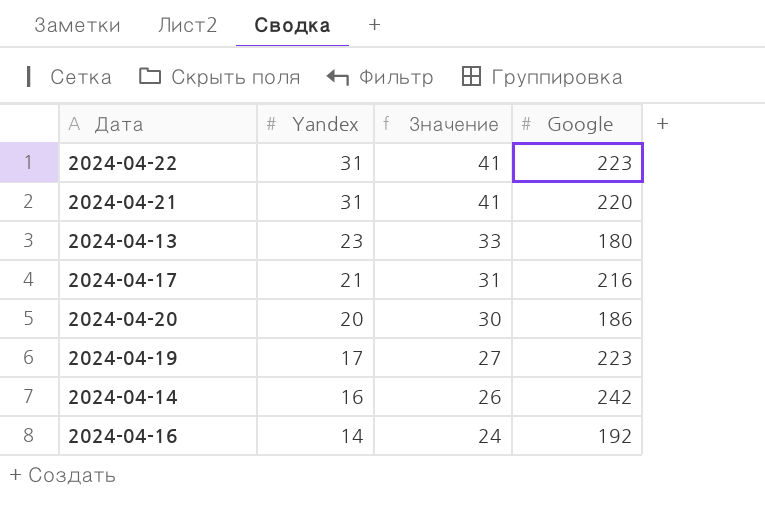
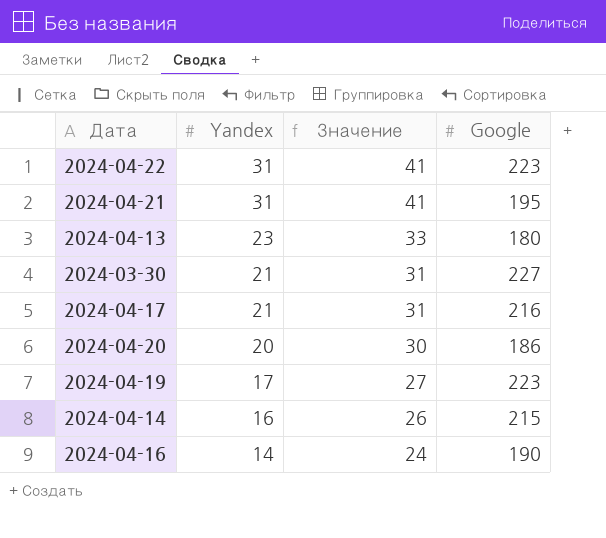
2024-04-21 | Google: 220 -> 195
row 2024-03-30: none -> 21 | 31 | 227
2024-04-14 | Google: 242 -> 215
2024-04-16 | Google: 192 -> 190

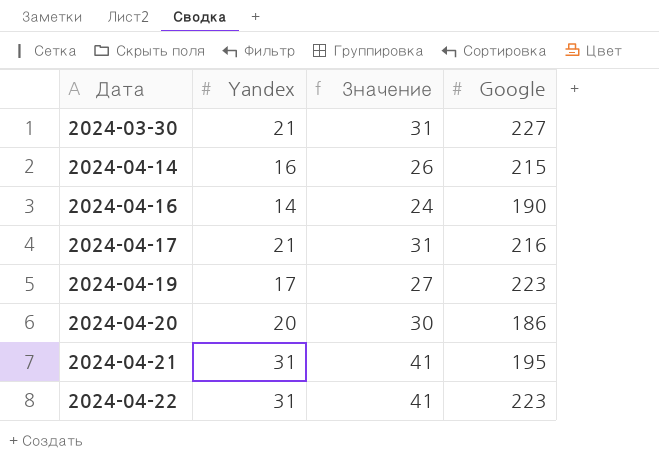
row order: Yandex descending -> Дата ascending
row 2024-04-13: 23 | 33 | 180 -> none

